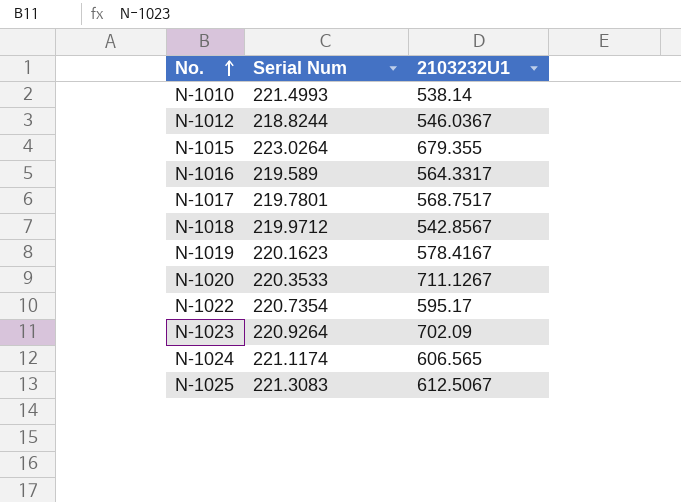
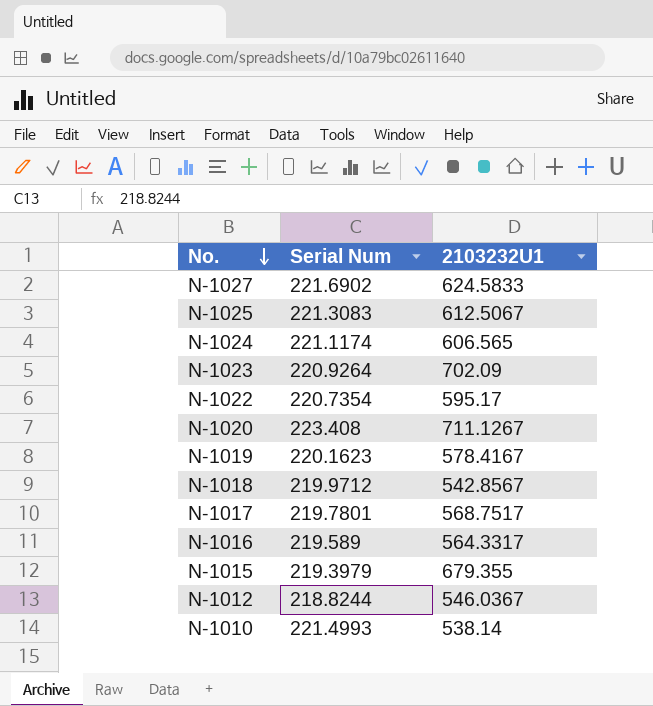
row order: No. ascending -> No. descending
row N-1027: none -> 221.6902 | 624.5833
N-1020 | Serial Num: 220.3533 -> 223.408
N-1015 | Serial Num: 223.0264 -> 219.3979

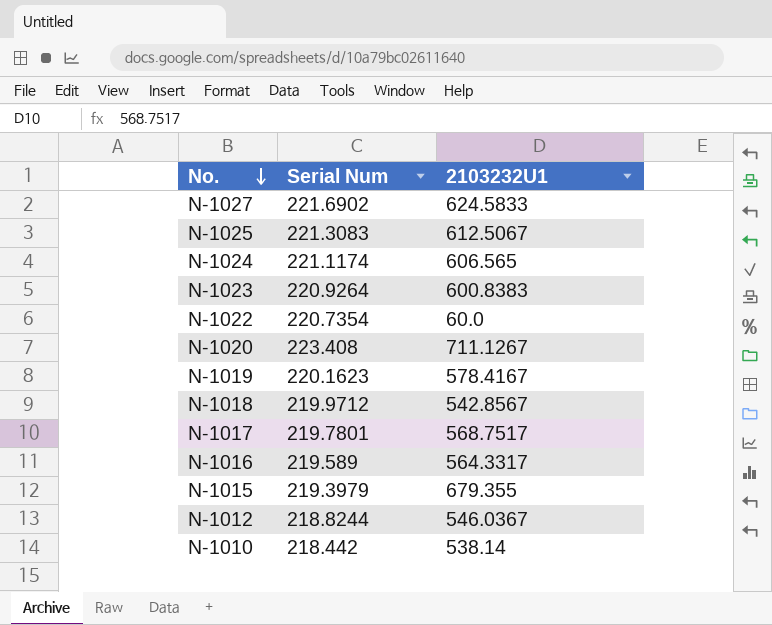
N-1023 | 2103232U1: 702.09 -> 600.8383
N-1022 | 2103232U1: 595.17 -> 60.0
N-1010 | Serial Num: 221.4993 -> 218.442

